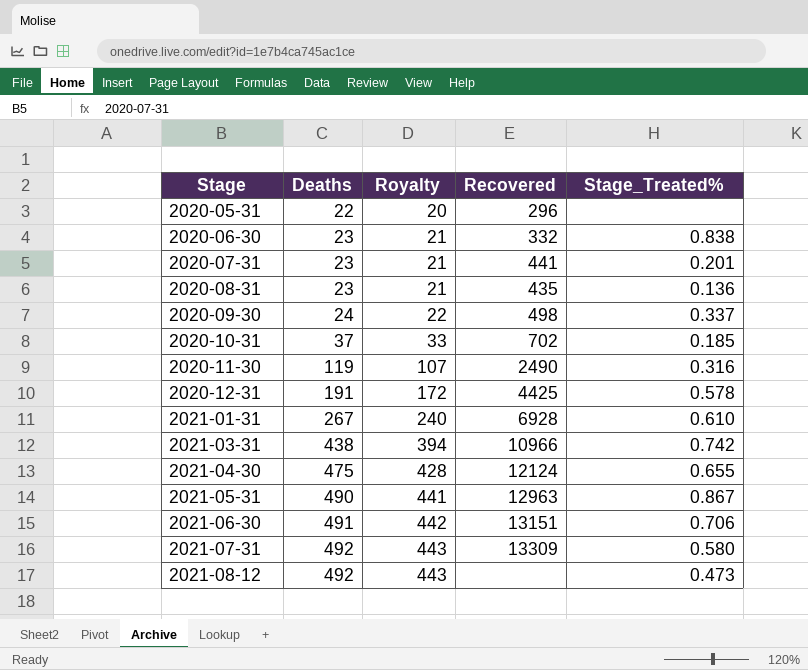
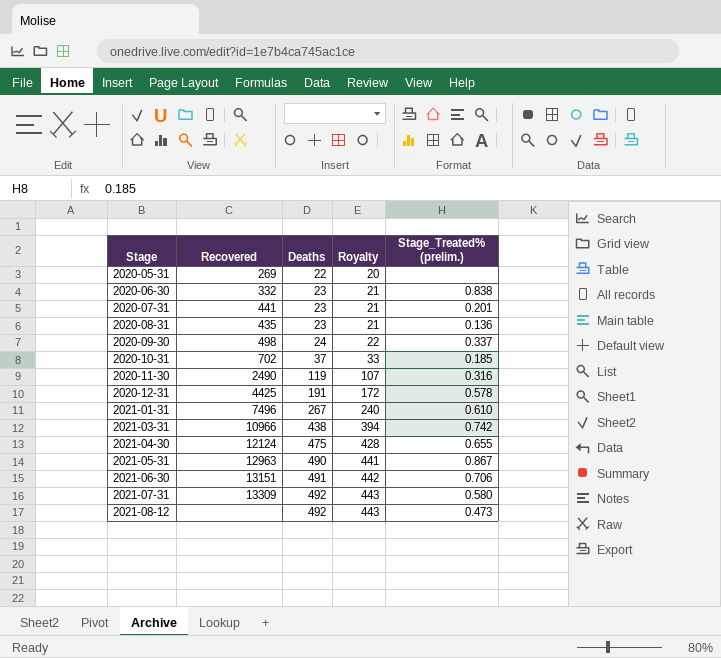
column Recovered | position: 4 -> 2
column name: Stage_Treated% -> Stage_Treated% (prelim.)
2020-05-31 | Recovered: 296 -> 269
2021-01-31 | Recovered: 6928 -> 7496

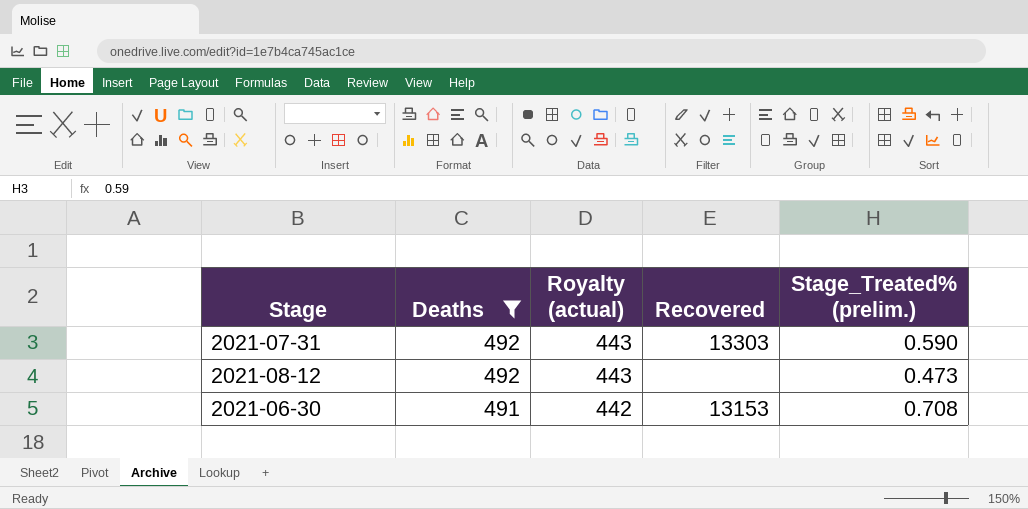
filter: none -> Deaths >= 491
row order: Stage ascending -> Deaths descending
column name: Royalty -> Royalty (actual)
column Recovered | position: 2 -> 4
2021-07-31 | Recovered: 13309 -> 13303
2021-07-31 | Stage_Treated% (prelim.): 0.580 -> 0.590
2021-06-30 | Recovered: 13151 -> 13153
2021-06-30 | Stage_Treated% (prelim.): 0.706 -> 0.708

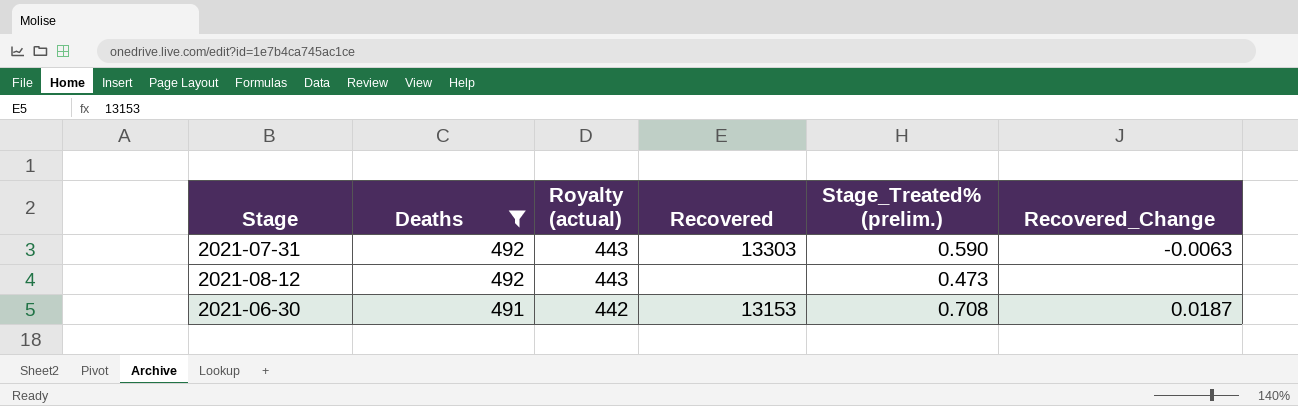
column Recovered_Change | position: none -> 6

